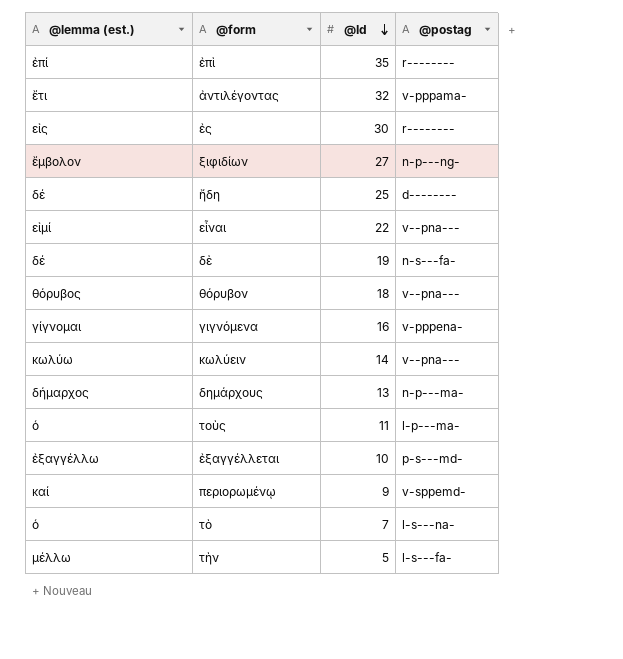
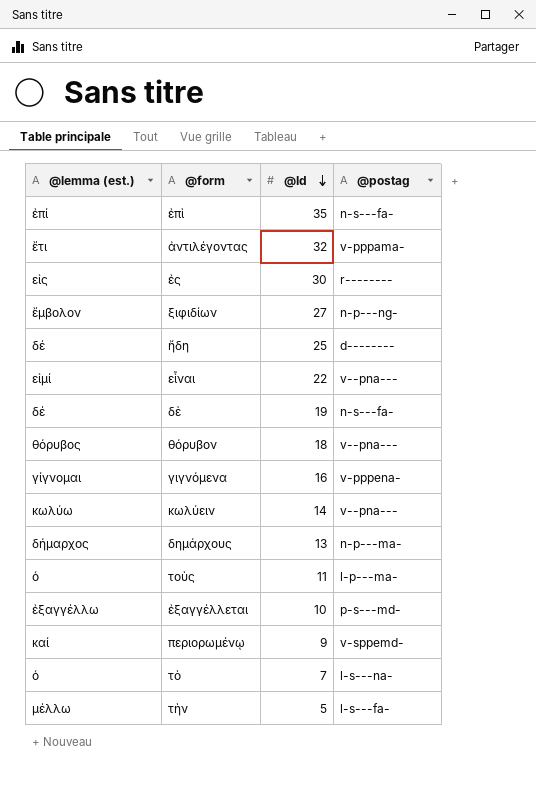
ἐπὶ | @postag: r-------- -> n-s---fa-

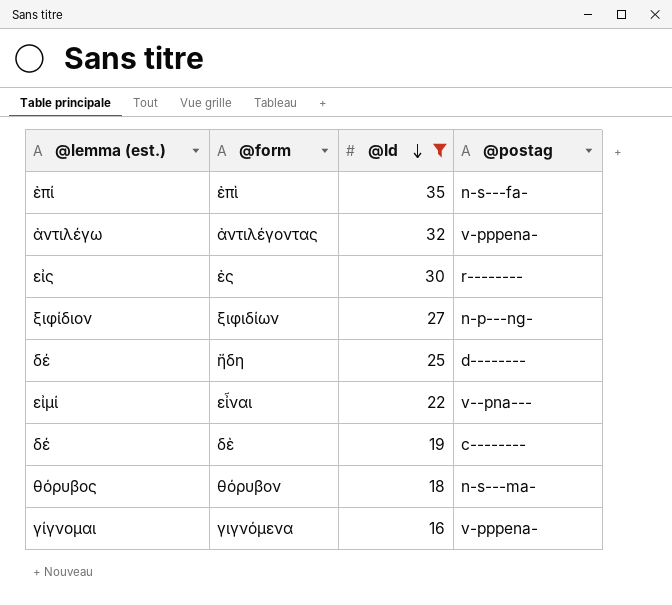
filter: none -> @Id >= 16
ἀντιλέγοντας | @lemma (est.): ἔτι -> ἀντιλέγω
ἀντιλέγοντας | @postag: v-pppama- -> v-pppena-
ξιφιδίων | @lemma (est.): ἔμβολον -> ξιφίδιον
δὲ | @postag: n-s---fa- -> c--------
θόρυβον | @postag: v--pna--- -> n-s---ma-

